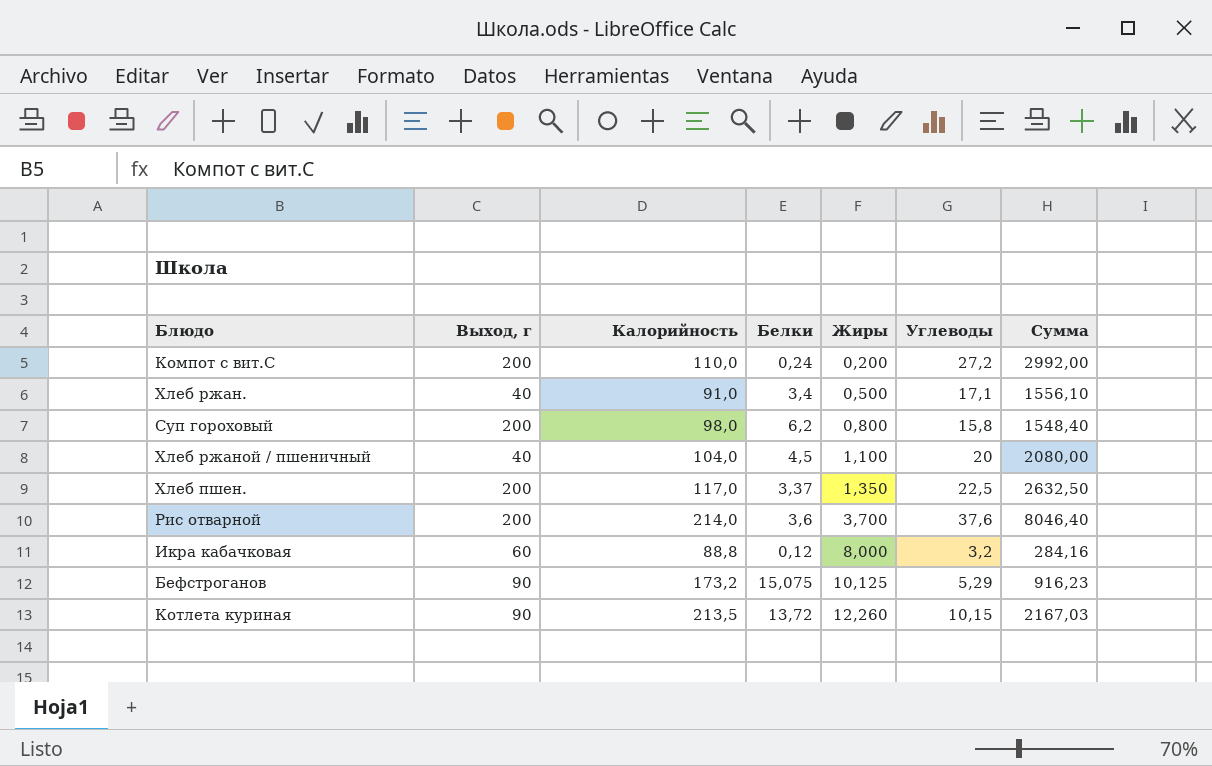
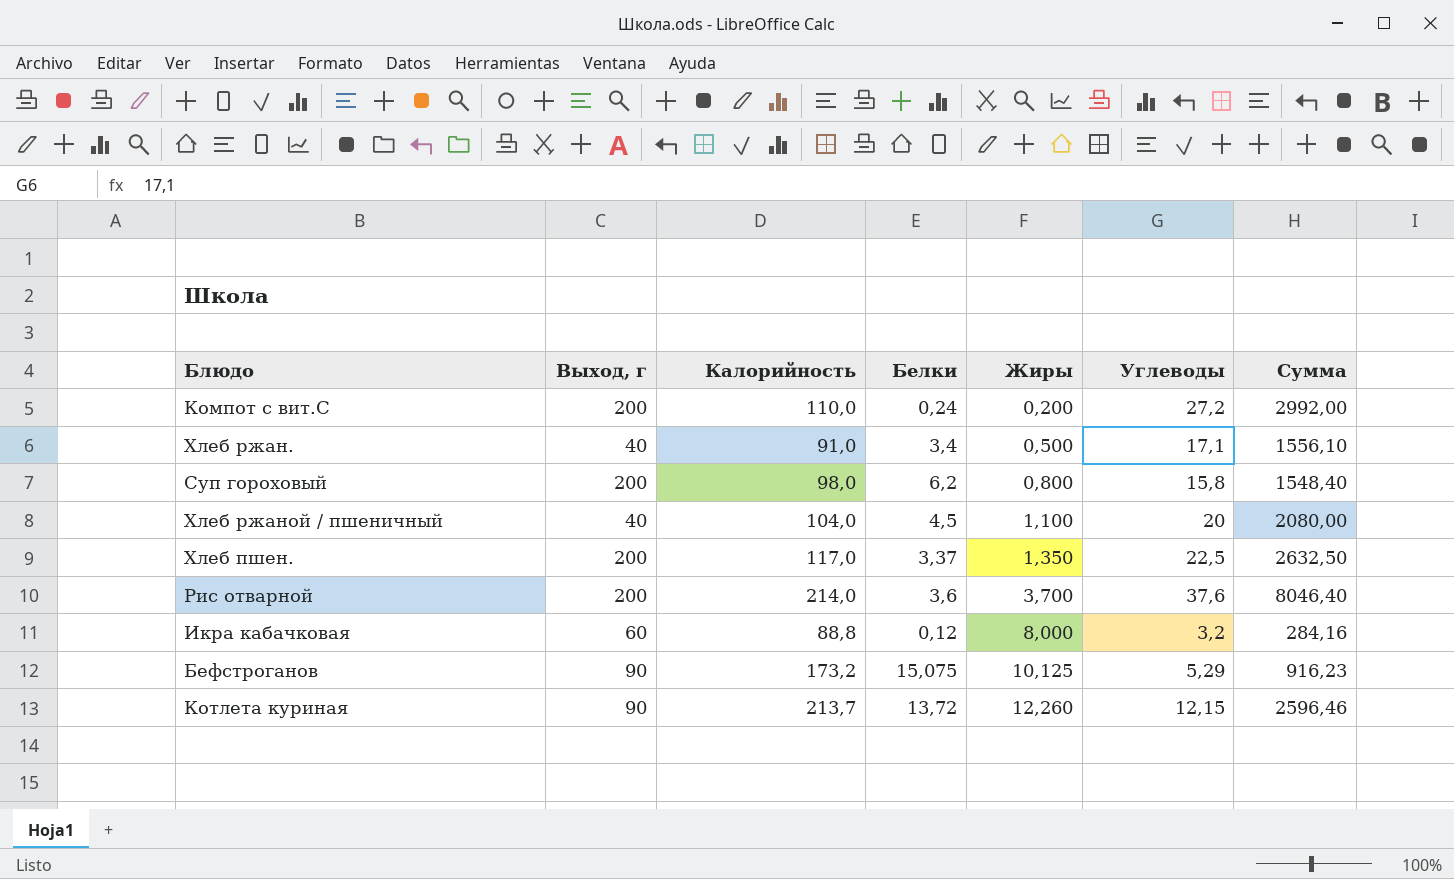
Котлета куриная | Калорийность: 213,5 -> 213,7
Котлета куриная | Углеводы: 10,15 -> 12,15
Котлета куриная | Сумма: 2167,03 -> 2596,46

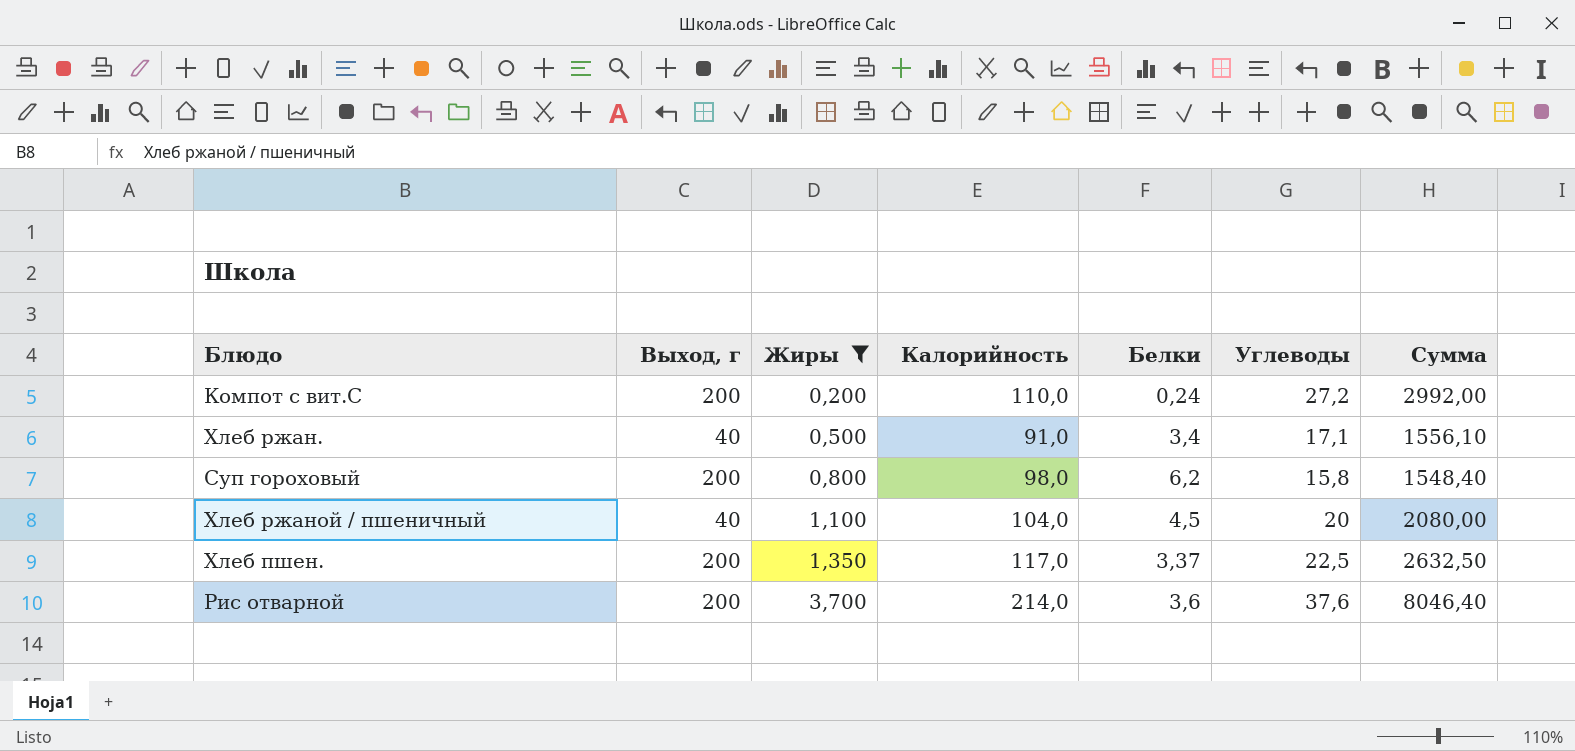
filter: none -> Жиры <= 3,700
column Жиры | position: 5 -> 3

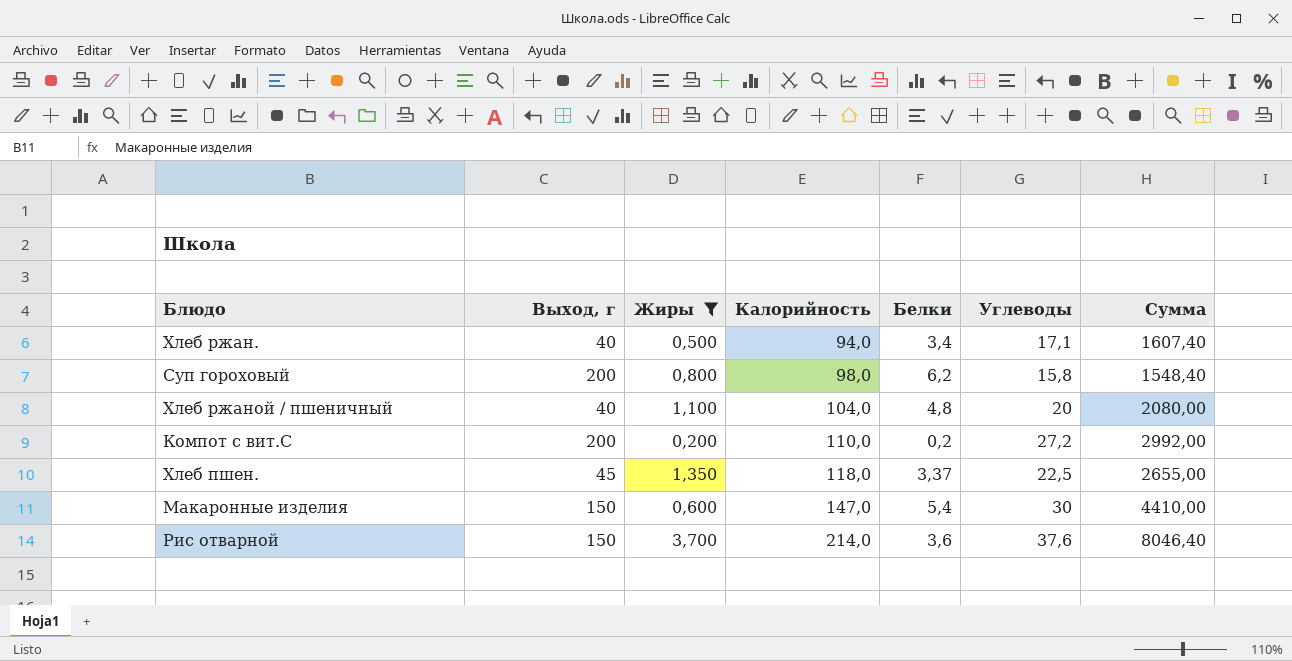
row order: Жиры ascending -> Калорийность ascending
Хлеб ржан. | Калорийность: 91,0 -> 94,0
Хлеб ржан. | Сумма: 1556,10 -> 1607,40
Хлеб ржаной / пшеничный | Белки: 4,5 -> 4,8
Компот с вит.С | Белки: 0,24 -> 0,2
Хлеб пшен. | Выход, г: 200 -> 45
Хлеб пшен. | Калорийность: 117,0 -> 118,0
Хлеб пшен. | Сумма: 2632,50 -> 2655,00
row Макаронные изделия: none -> 150 | 0,600 | 147,0 | 5,4 | 30 | 4410,00
Рис отварной | Выход, г: 200 -> 150

